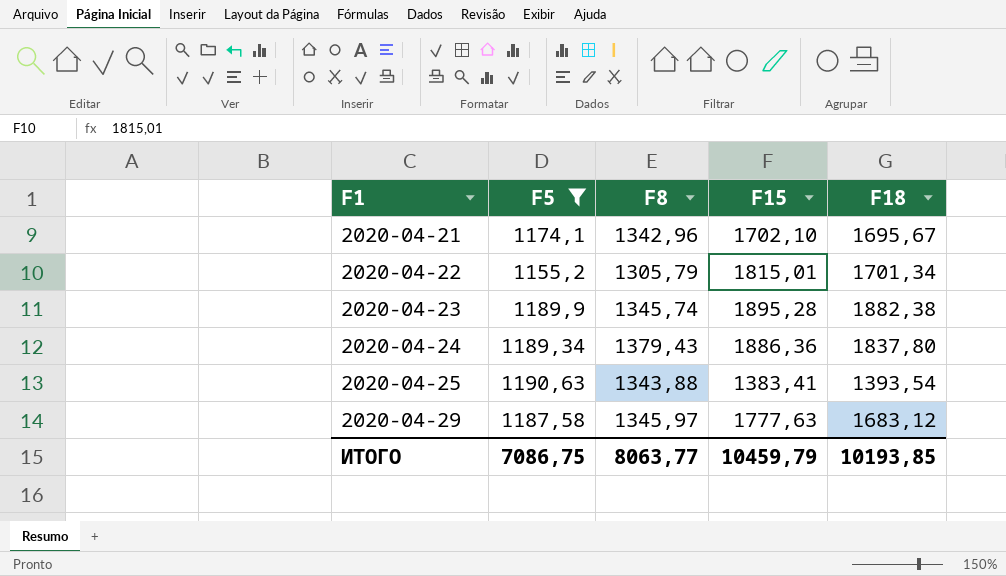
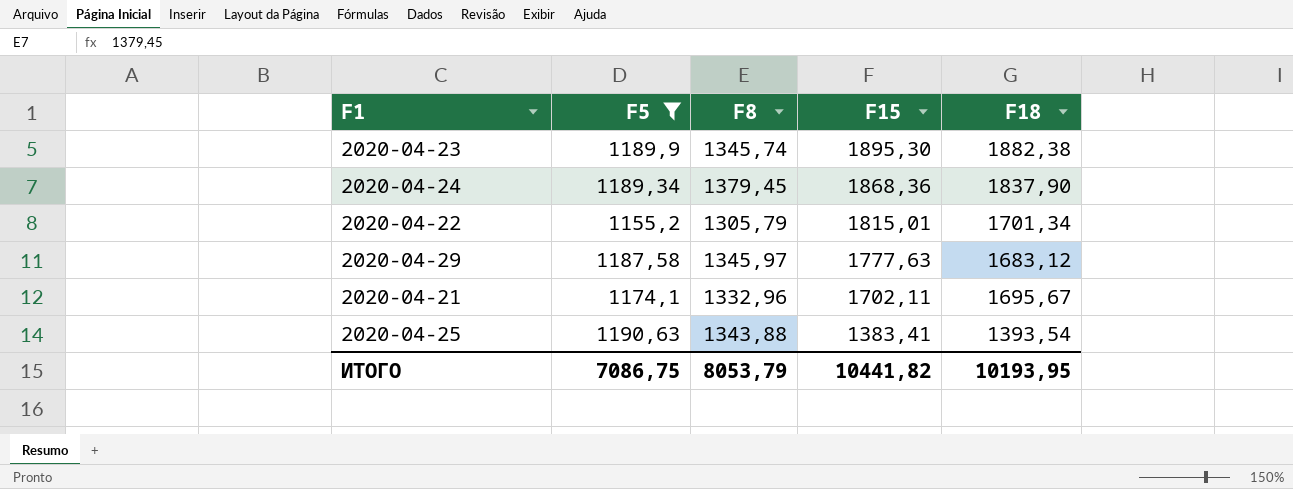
row order: F1 ascending -> F15 descending
2020-04-23 | F15: 1895,28 -> 1895,30
2020-04-24 | F8: 1379,43 -> 1379,45
2020-04-24 | F15: 1886,36 -> 1868,36
2020-04-24 | F18: 1837,80 -> 1837,90
2020-04-21 | F8: 1342,96 -> 1332,96
2020-04-21 | F15: 1702,10 -> 1702,11
ИТОГО | F8: 8063,77 -> 8053,79
ИТОГО | F15: 10459,79 -> 10441,82
ИТОГО | F18: 10193,85 -> 10193,95

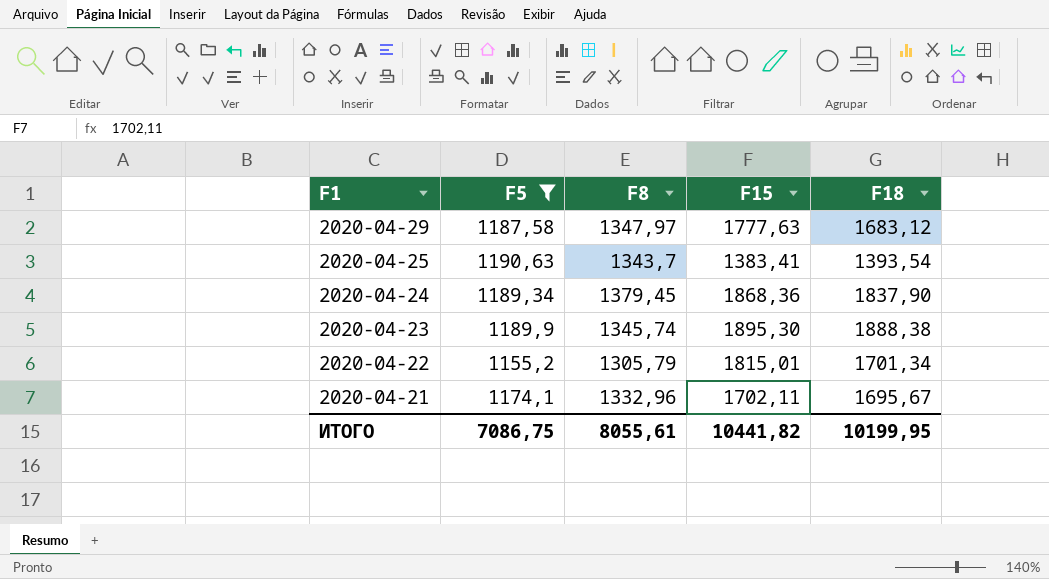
row order: F15 descending -> F1 descending
2020-04-29 | F8: 1345,97 -> 1347,97
2020-04-25 | F8: 1343,88 -> 1343,7
2020-04-23 | F18: 1882,38 -> 1888,38
ИТОГО | F8: 8053,79 -> 8055,61
ИТОГО | F18: 10193,95 -> 10199,95

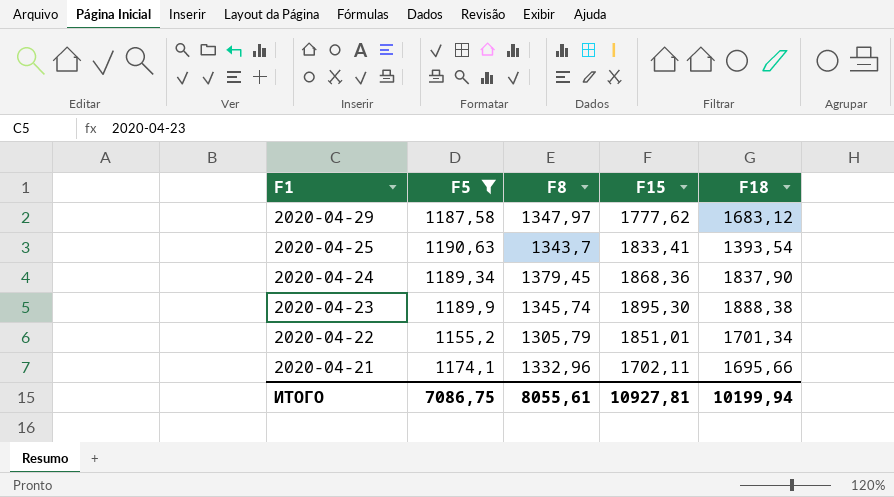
2020-04-29 | F15: 1777,63 -> 1777,62
2020-04-25 | F15: 1383,41 -> 1833,41
2020-04-22 | F15: 1815,01 -> 1851,01
2020-04-21 | F18: 1695,67 -> 1695,66
ИТОГО | F15: 10441,82 -> 10927,81
ИТОГО | F18: 10199,95 -> 10199,94

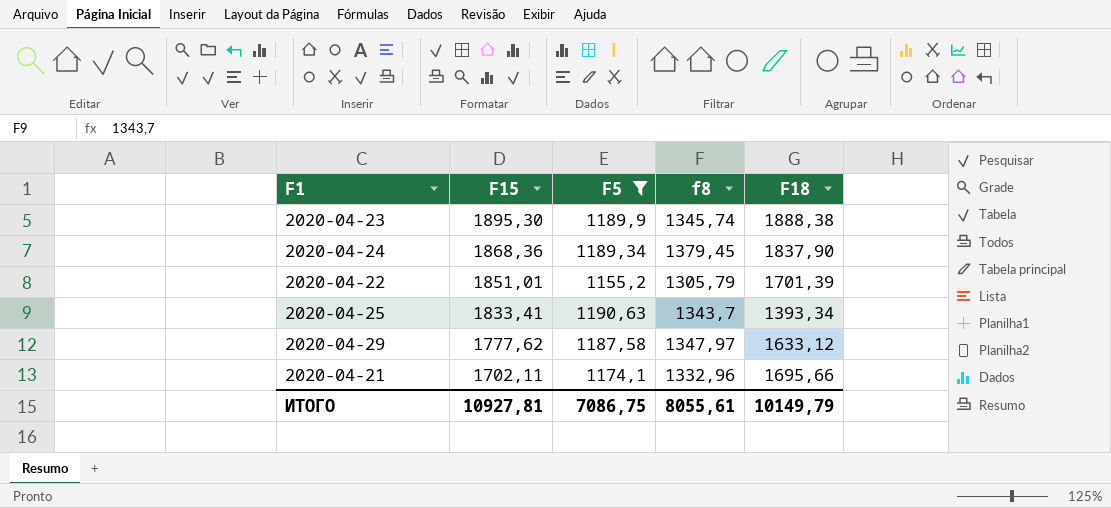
row order: F1 descending -> F15 descending
column F15 | position: 4 -> 2
column name: F8 -> f8
2020-04-22 | F18: 1701,34 -> 1701,39
2020-04-25 | F18: 1393,54 -> 1393,34
2020-04-29 | F18: 1683,12 -> 1633,12
ИТОГО | F18: 10199,94 -> 10149,79

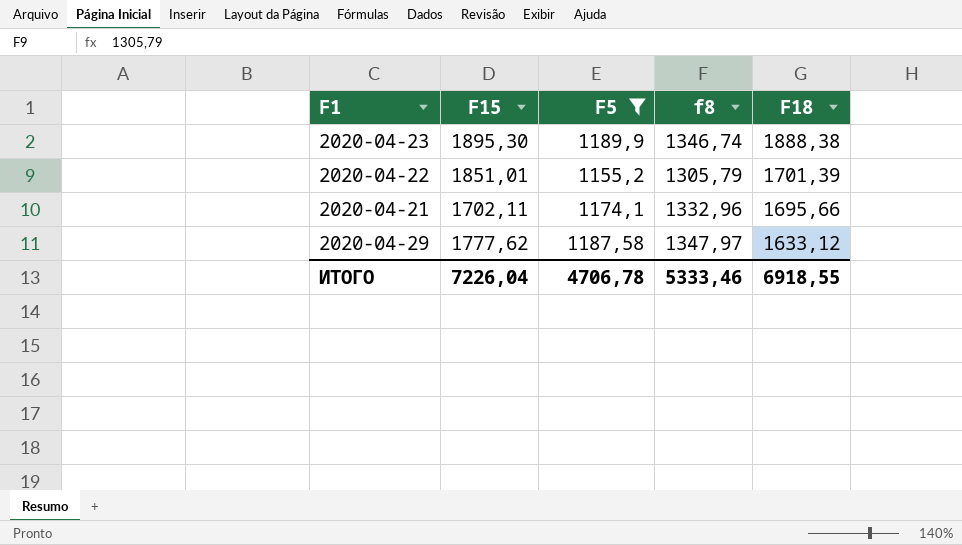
row order: F15 descending -> F18 descending
row 2020-04-24: 1868,36 | 1189,34 | 1379,45 | 1837,90 -> none
row 2020-04-25: 1833,41 | 1190,63 | 1343,7 | 1393,34 -> none
2020-04-23 | f8: 1345,74 -> 1346,74
ИТОГО | F15: 10927,81 -> 7226,04
ИТОГО | F5: 7086,75 -> 4706,78
ИТОГО | f8: 8055,61 -> 5333,46
ИТОГО | F18: 10149,79 -> 6918,55

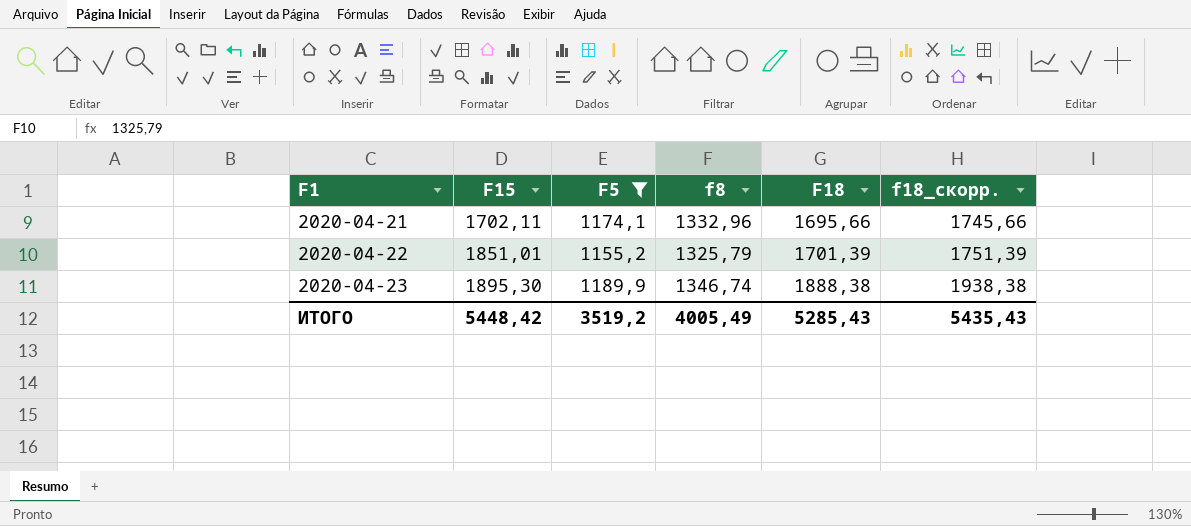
row order: F18 descending -> F1 ascending
column f18_скорр. | formula: none -> [F18] + 50
row 2020-04-29: 1777,62 | 1187,58 | 1347,97 | 1633,12 -> none
2020-04-22 | f8: 1305,79 -> 1325,79
ИТОГО | F15: 7226,04 -> 5448,42
ИТОГО | F5: 4706,78 -> 3519,2
ИТОГО | f8: 5333,46 -> 4005,49
ИТОГО | F18: 6918,55 -> 5285,43

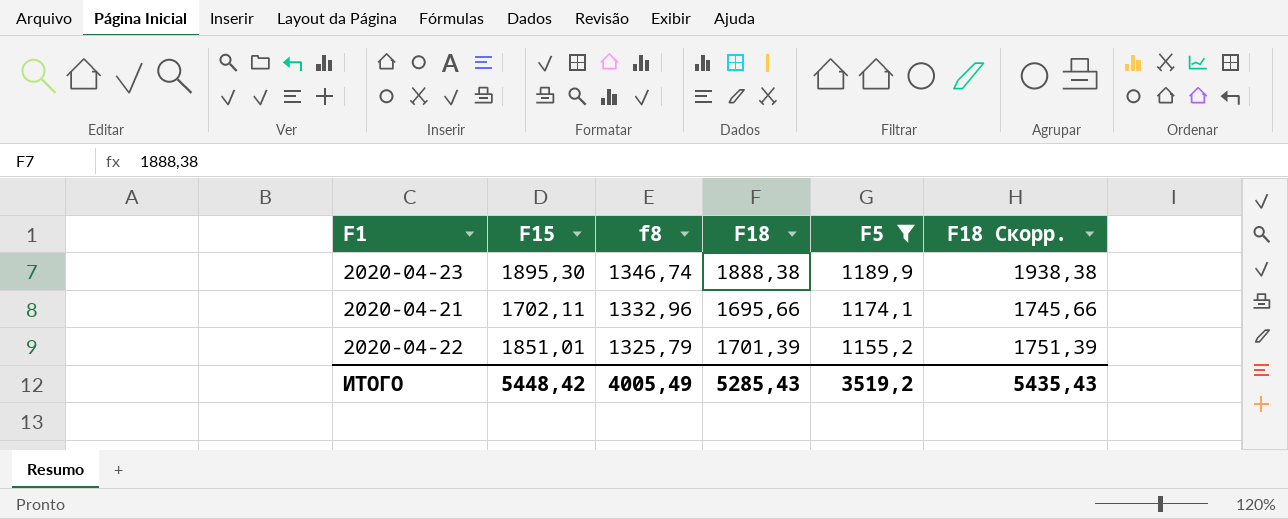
row order: F1 ascending -> f8 descending
column F5 | position: 3 -> 5
column name: f18_скорр. -> F18 Скорр.

